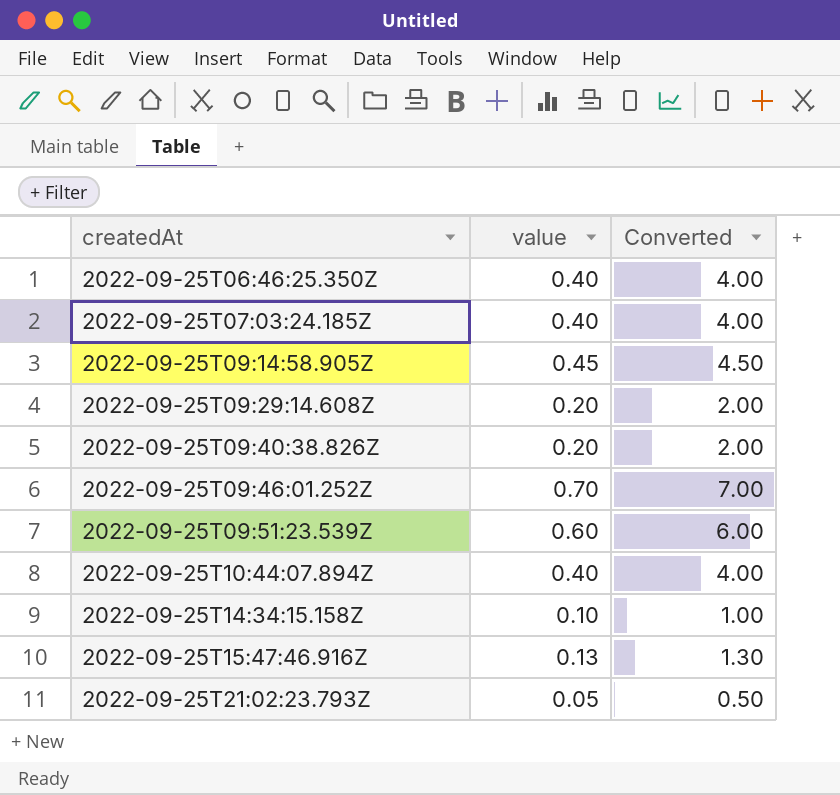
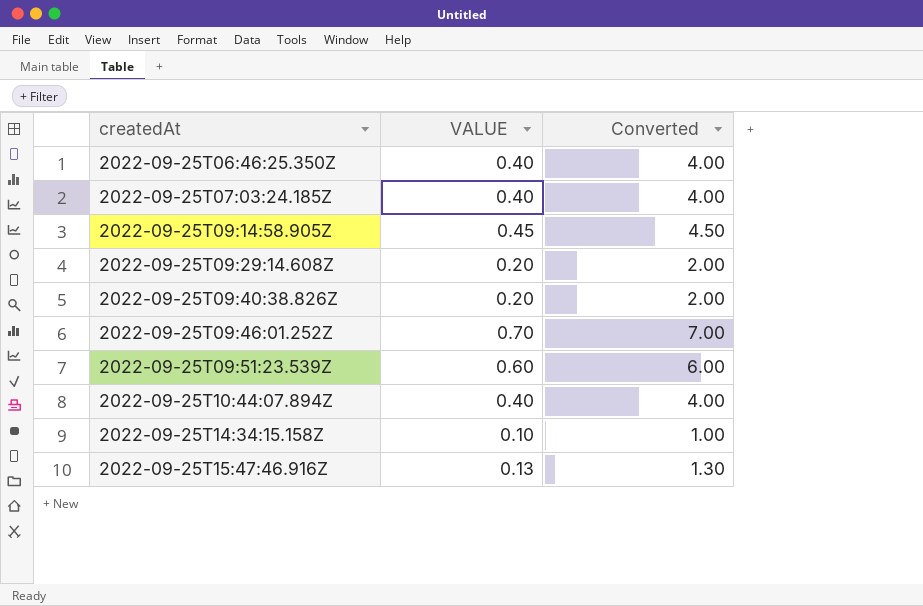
column name: value -> VALUE
row 2022-09-25T21:02:23.793Z: 0.05 | 0.50 -> none

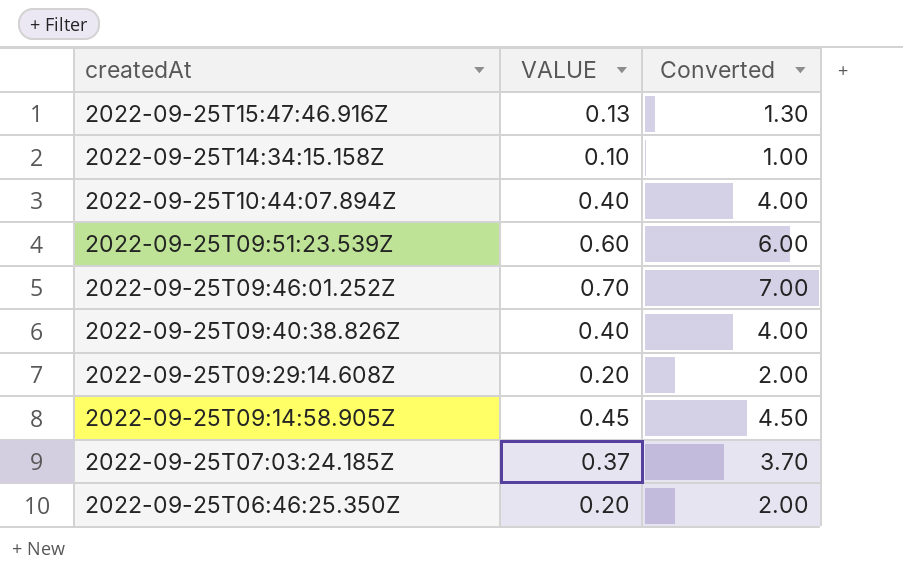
row order: createdAt ascending -> createdAt descending
2022-09-25T09:40:38.826Z | VALUE: 0.20 -> 0.40
2022-09-25T09:40:38.826Z | Converted: 2.00 -> 4.00
2022-09-25T07:03:24.185Z | VALUE: 0.40 -> 0.37
2022-09-25T07:03:24.185Z | Converted: 4.00 -> 3.70
2022-09-25T06:46:25.350Z | VALUE: 0.40 -> 0.20
2022-09-25T06:46:25.350Z | Converted: 4.00 -> 2.00

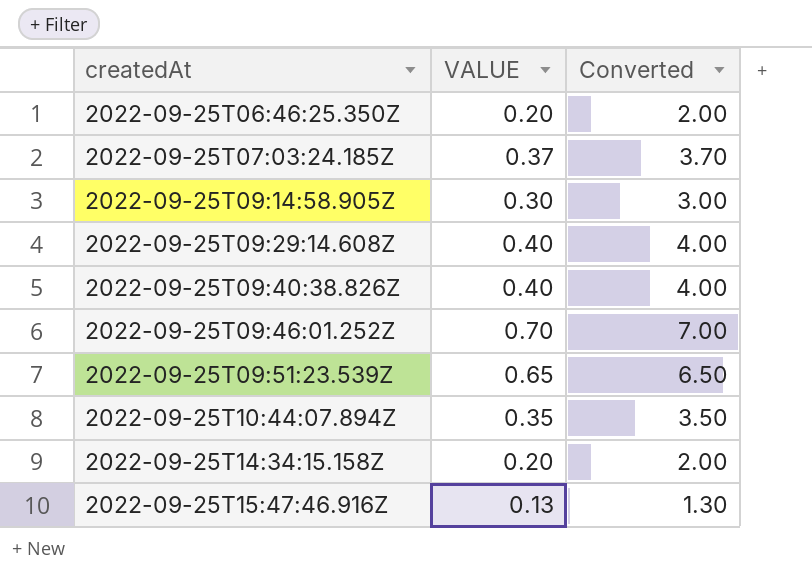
row order: createdAt descending -> createdAt ascending
2022-09-25T09:14:58.905Z | VALUE: 0.45 -> 0.30
2022-09-25T09:14:58.905Z | Converted: 4.50 -> 3.00
2022-09-25T09:29:14.608Z | VALUE: 0.20 -> 0.40
2022-09-25T09:29:14.608Z | Converted: 2.00 -> 4.00
2022-09-25T09:51:23.539Z | VALUE: 0.60 -> 0.65
2022-09-25T09:51:23.539Z | Converted: 6.00 -> 6.50
2022-09-25T10:44:07.894Z | VALUE: 0.40 -> 0.35
2022-09-25T10:44:07.894Z | Converted: 4.00 -> 3.50
2022-09-25T14:34:15.158Z | VALUE: 0.10 -> 0.20
2022-09-25T14:34:15.158Z | Converted: 1.00 -> 2.00

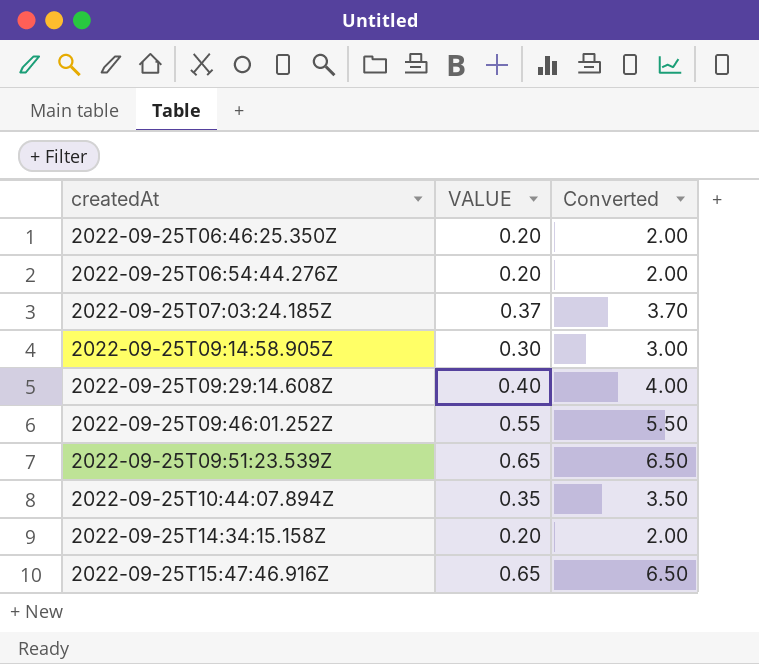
row 2022-09-25T09:40:38.826Z: 0.40 | 4.00 -> none
row 2022-09-25T06:54:44.276Z: none -> 0.20 | 2.00
2022-09-25T09:46:01.252Z | VALUE: 0.70 -> 0.55
2022-09-25T09:46:01.252Z | Converted: 7.00 -> 5.50
2022-09-25T15:47:46.916Z | VALUE: 0.13 -> 0.65
2022-09-25T15:47:46.916Z | Converted: 1.30 -> 6.50

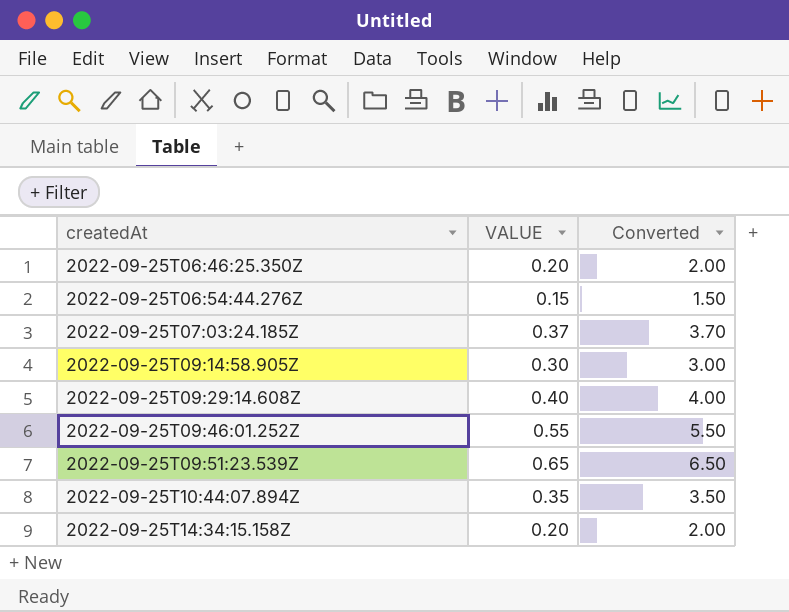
row 2022-09-25T15:47:46.916Z: 0.65 | 6.50 -> none
2022-09-25T06:54:44.276Z | VALUE: 0.20 -> 0.15
2022-09-25T06:54:44.276Z | Converted: 2.00 -> 1.50

